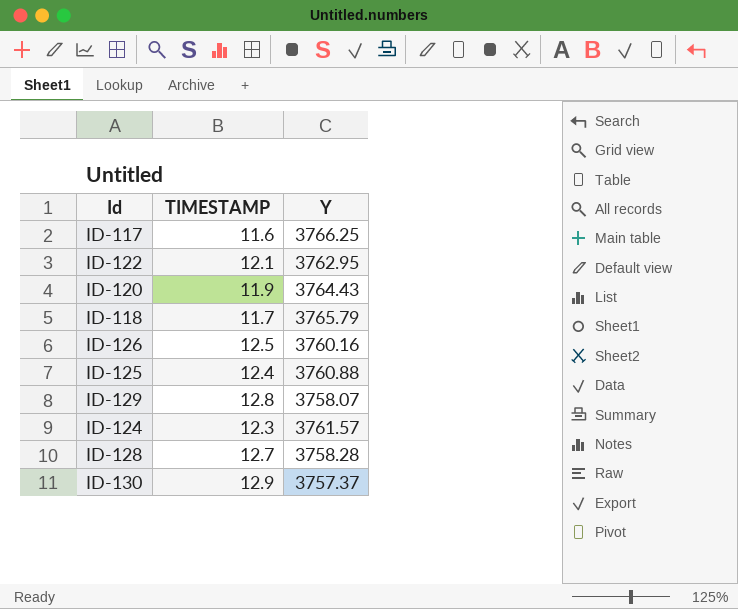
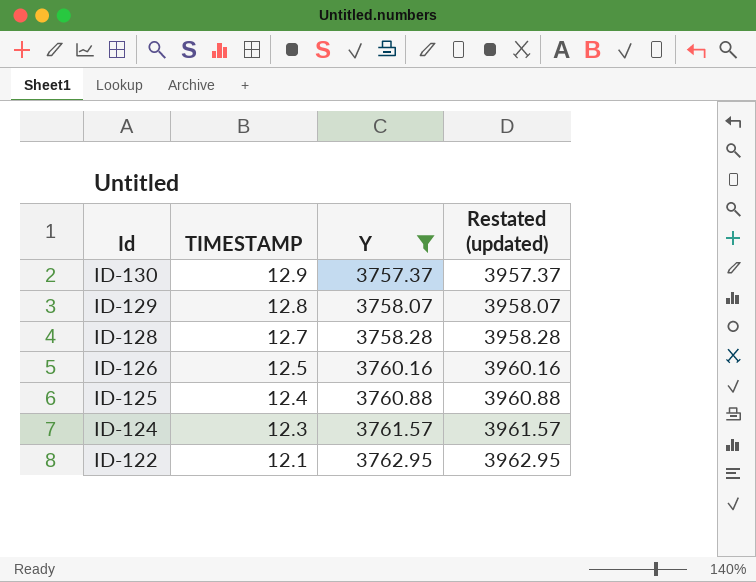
filter: none -> Y <= 3762.95
row order: none -> Id descending
column Restated (updated) | formula: none -> [Y] + 200

